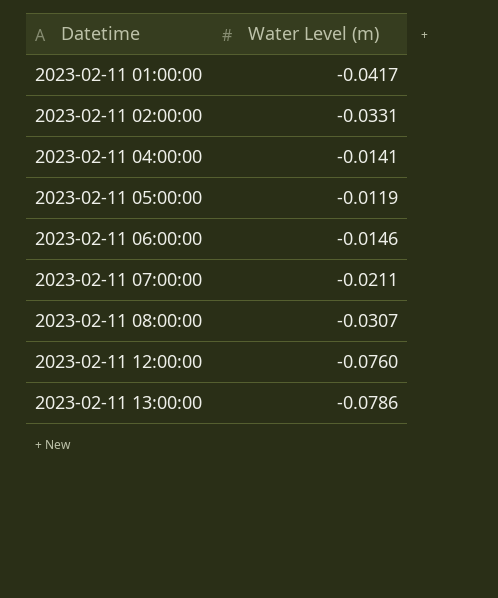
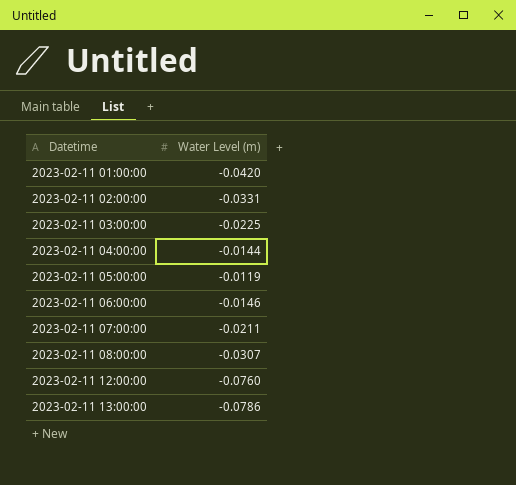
2023-02-11 01:00:00 | Water Level (m): -0.0417 -> -0.0420
row 2023-02-11 03:00:00: none -> -0.0225
2023-02-11 04:00:00 | Water Level (m): -0.0141 -> -0.0144

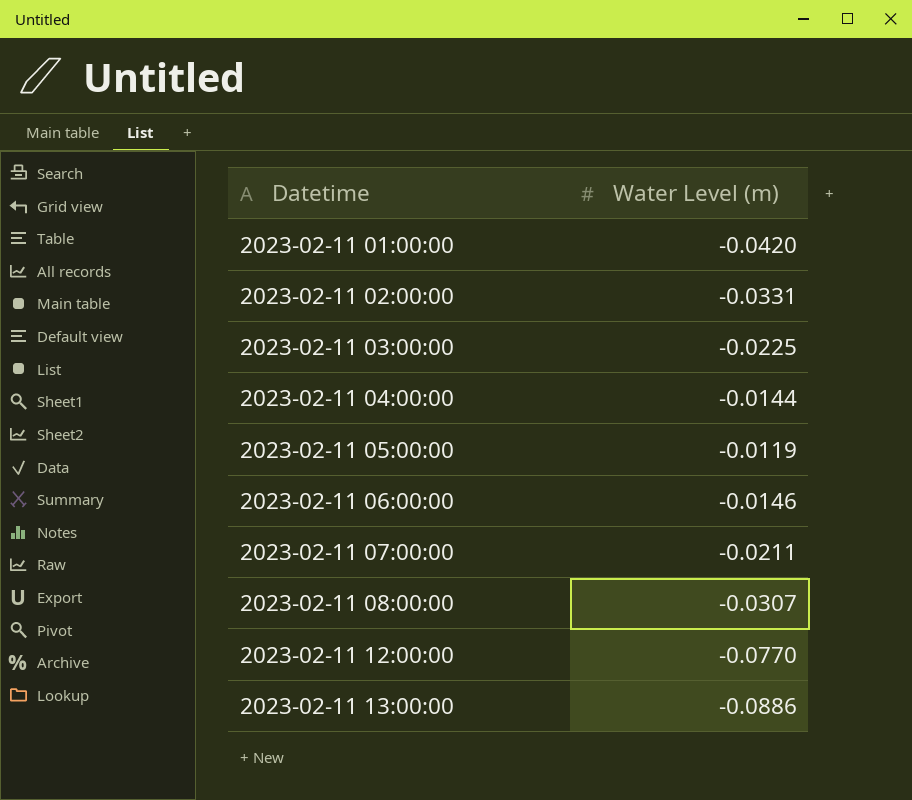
2023-02-11 12:00:00 | Water Level (m): -0.0760 -> -0.0770
2023-02-11 13:00:00 | Water Level (m): -0.0786 -> -0.0886

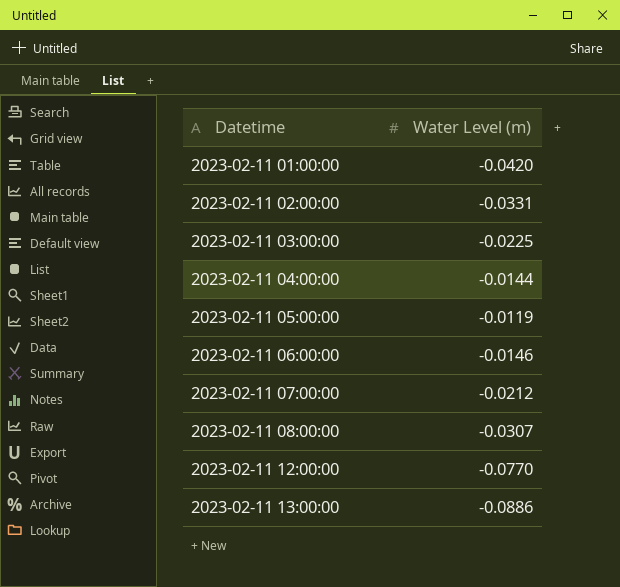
2023-02-11 07:00:00 | Water Level (m): -0.0211 -> -0.0212

